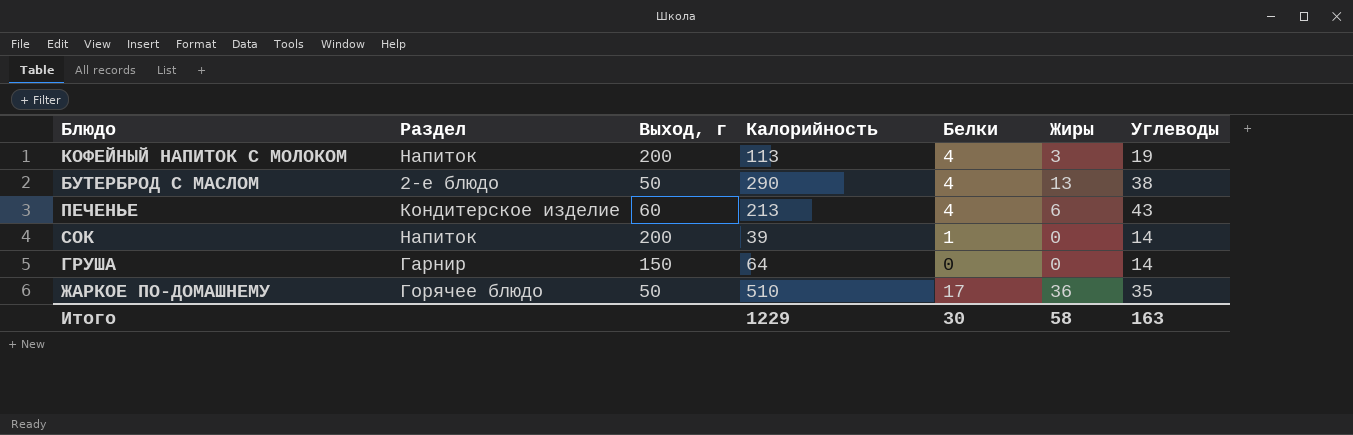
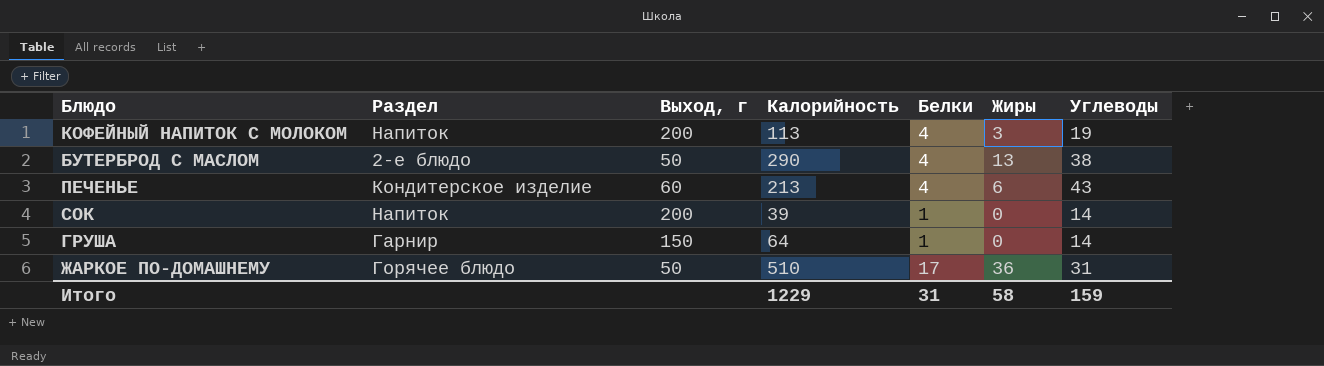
ГРУША | Белки: 0 -> 1
ЖАРКОЕ ПО-ДОМАШНЕМУ | Углеводы: 35 -> 31
Итого | Белки: 30 -> 31
Итого | Углеводы: 163 -> 159

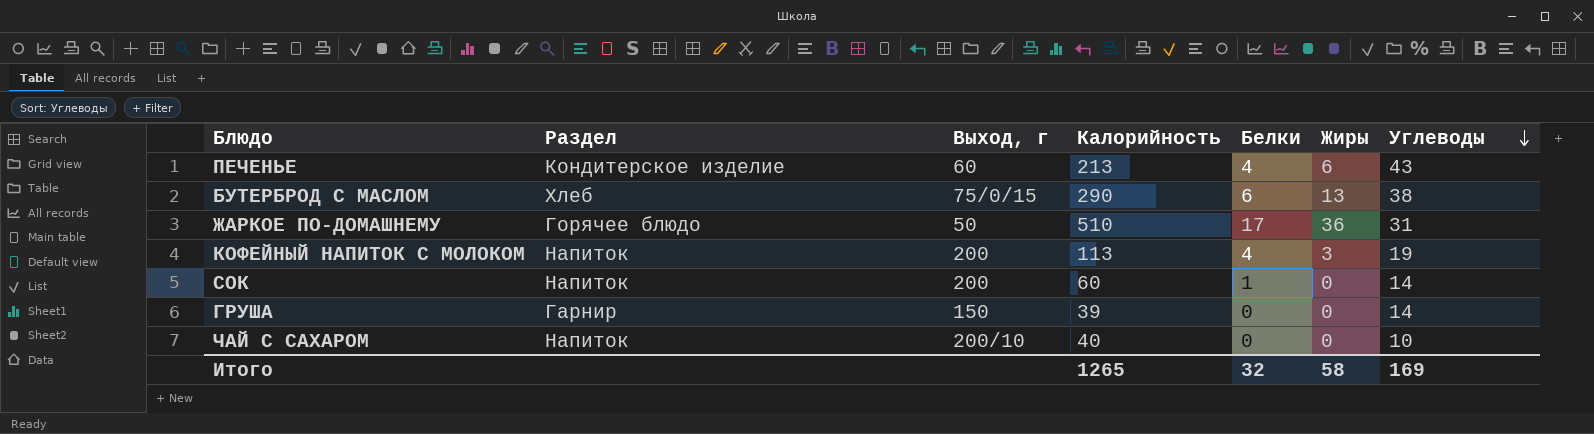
row order: none -> Углеводы descending
БУТЕРБРОД С МАСЛОМ | Раздел: 2-е блюдо -> Хлеб
БУТЕРБРОД С МАСЛОМ | Выход, г: 50 -> 75/0/15
БУТЕРБРОД С МАСЛОМ | Белки: 4 -> 6
СОК | Калорийность: 39 -> 60
ГРУША | Калорийность: 64 -> 39
ГРУША | Белки: 1 -> 0
row ЧАЙ С САХАРОМ: none -> Напиток | 200/10 | 40 | 0 | 0 | 10
Итого | Калорийность: 1229 -> 1265
Итого | Белки: 31 -> 32
Итого | Углеводы: 159 -> 169

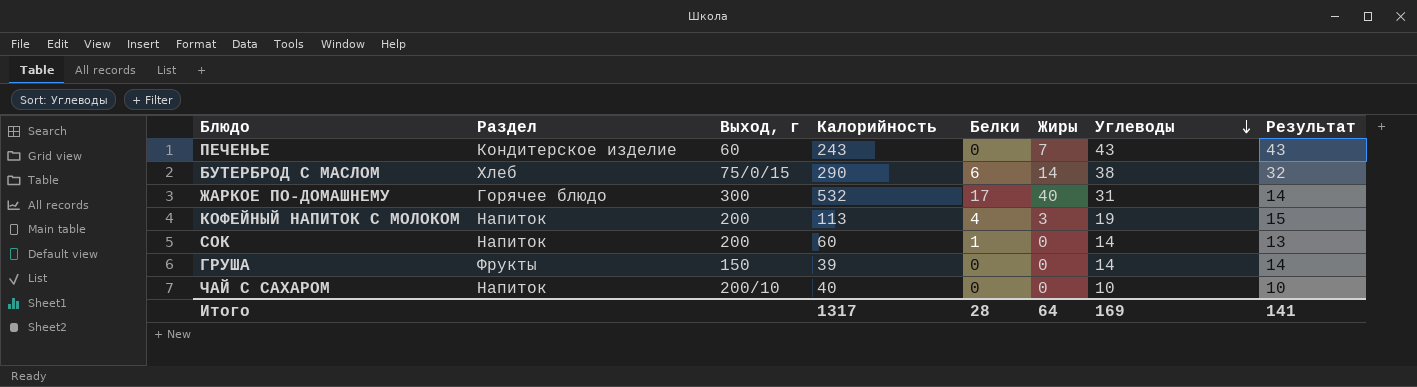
column Результат | formula: none -> [Углеводы] - [Белки]
ПЕЧЕНЬЕ | Калорийность: 213 -> 243
ПЕЧЕНЬЕ | Белки: 4 -> 0
ПЕЧЕНЬЕ | Жиры: 6 -> 7
БУТЕРБРОД С МАСЛОМ | Жиры: 13 -> 14
ЖАРКОЕ ПО-ДОМАШНЕМУ | Выход, г: 50 -> 300
ЖАРКОЕ ПО-ДОМАШНЕМУ | Калорийность: 510 -> 532
ЖАРКОЕ ПО-ДОМАШНЕМУ | Жиры: 36 -> 40
ГРУША | Раздел: Гарнир -> Фрукты
Итого | Калорийность: 1265 -> 1317
Итого | Белки: 32 -> 28
Итого | Жиры: 58 -> 64

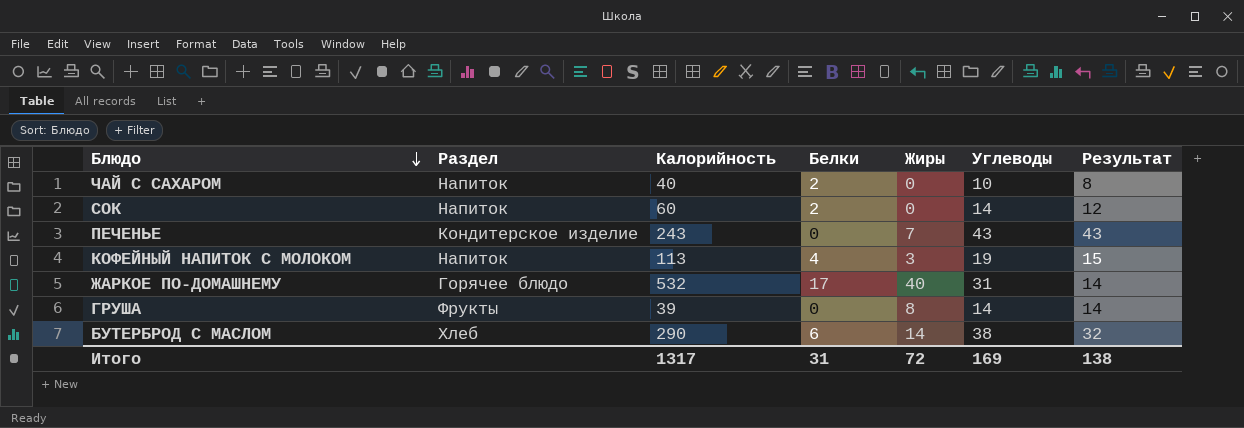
row order: Углеводы descending -> Блюдо descending
column Выход, г | position: 3 -> none
ЧАЙ С САХАРОМ | Белки: 0 -> 2
ЧАЙ С САХАРОМ | Результат: 10 -> 8
СОК | Белки: 1 -> 2
СОК | Результат: 13 -> 12
ГРУША | Жиры: 0 -> 8
Итого | Белки: 28 -> 31
Итого | Жиры: 64 -> 72
Итого | Результат: 141 -> 138

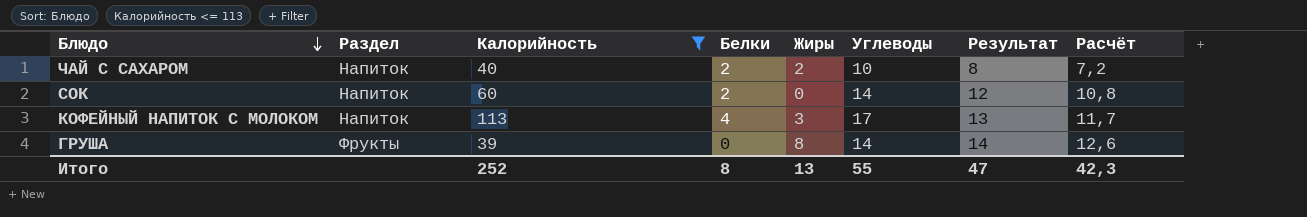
filter: none -> Калорийность <= 113
column Расчёт | formula: none -> [Результат] * 0,9
ЧАЙ С САХАРОМ | Жиры: 0 -> 2
КОФЕЙНЫЙ НАПИТОК С МОЛОКОМ | Углеводы: 19 -> 17
КОФЕЙНЫЙ НАПИТОК С МОЛОКОМ | Результат: 15 -> 13
Итого | Калорийность: 1317 -> 252
Итого | Белки: 31 -> 8
Итого | Жиры: 72 -> 13
Итого | Углеводы: 169 -> 55
Итого | Результат: 138 -> 47

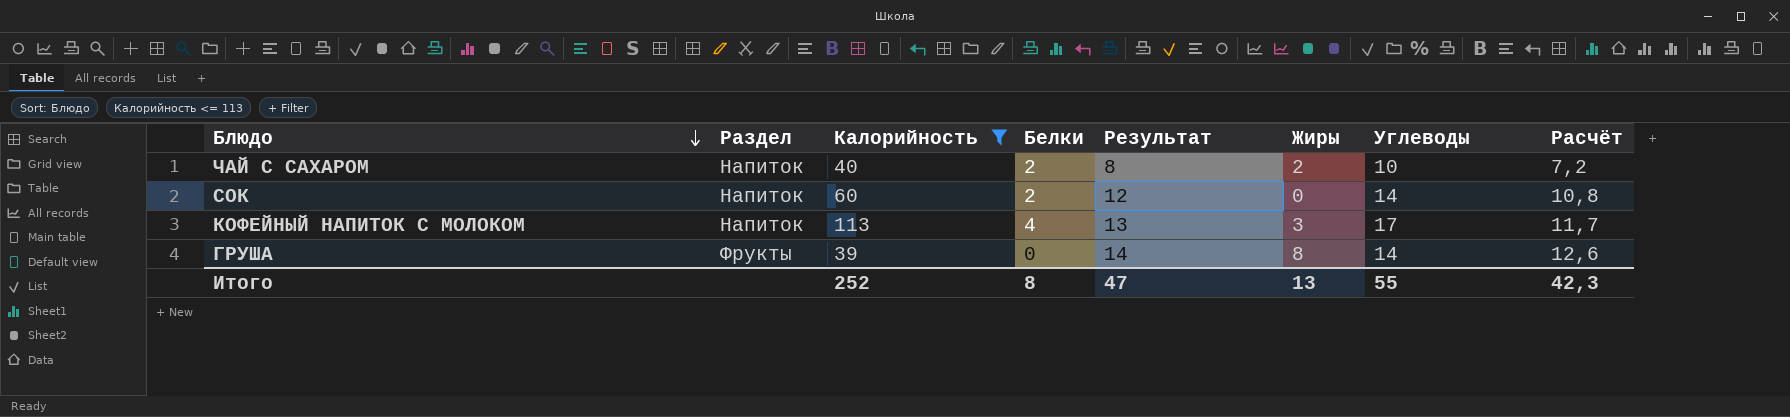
column Результат | position: 7 -> 5

